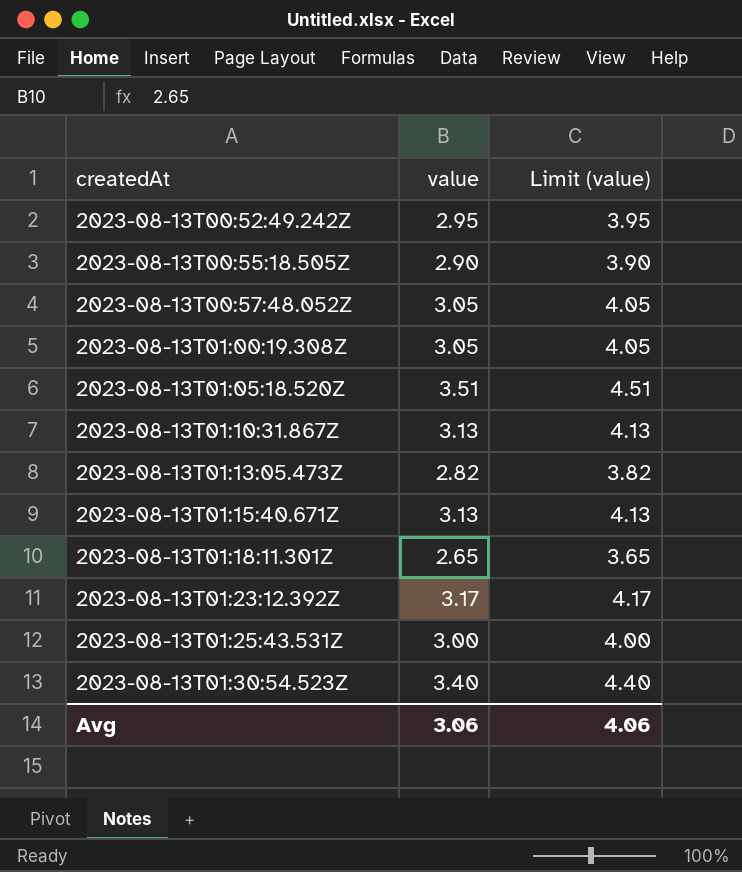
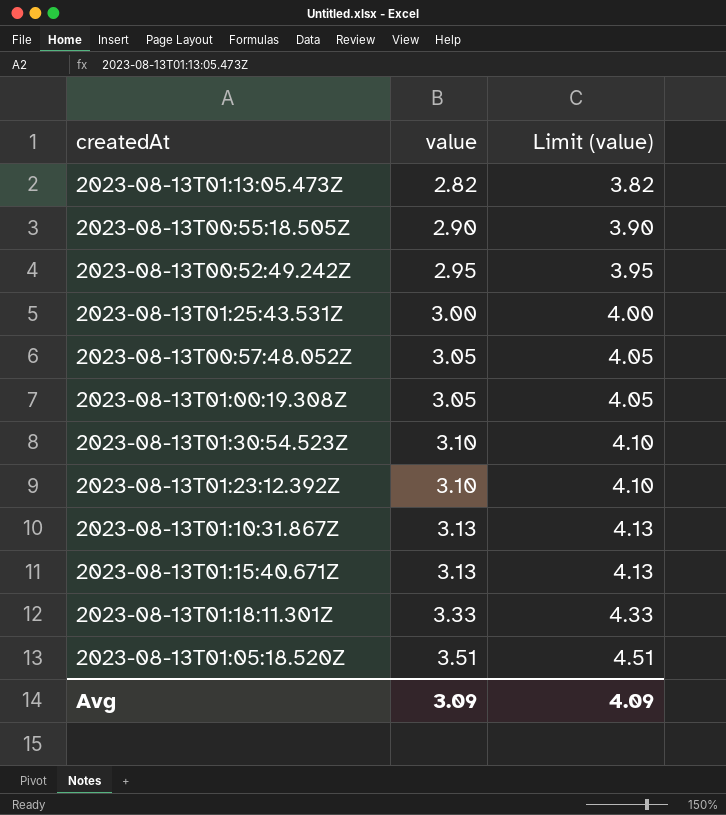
row order: createdAt ascending -> value ascending
2023-08-13T01:30:54.523Z | value: 3.40 -> 3.10
2023-08-13T01:30:54.523Z | Limit (value): 4.40 -> 4.10
2023-08-13T01:23:12.392Z | value: 3.17 -> 3.10
2023-08-13T01:23:12.392Z | Limit (value): 4.17 -> 4.10
2023-08-13T01:18:11.301Z | value: 2.65 -> 3.33
2023-08-13T01:18:11.301Z | Limit (value): 3.65 -> 4.33
Avg | value: 3.06 -> 3.09
Avg | Limit (value): 4.06 -> 4.09

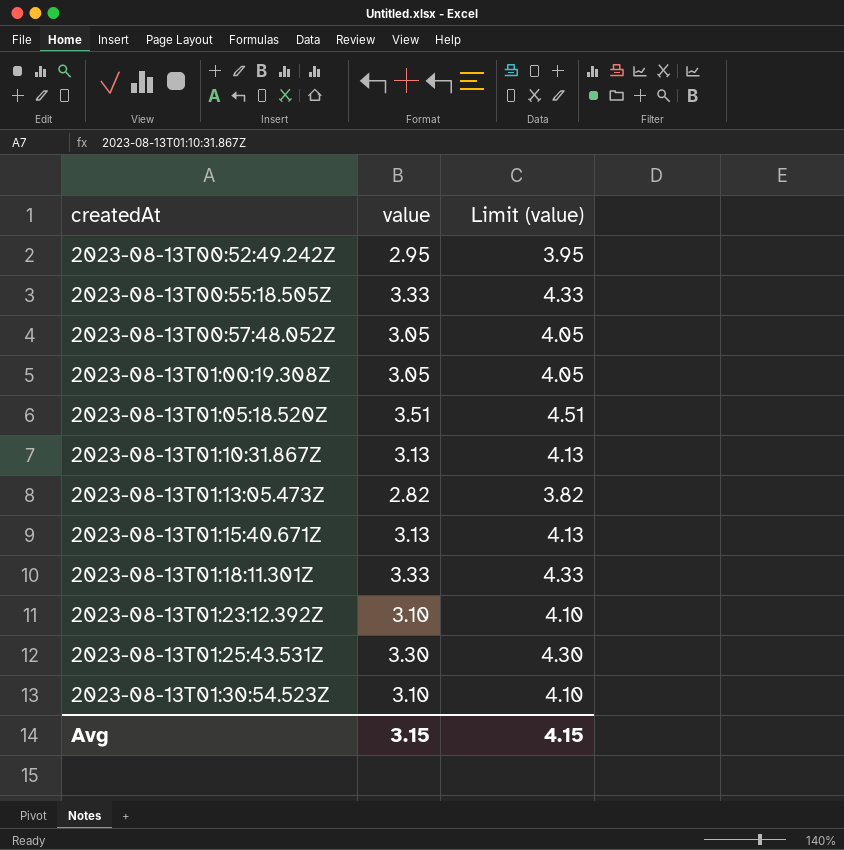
row order: value ascending -> createdAt ascending
2023-08-13T00:55:18.505Z | value: 2.90 -> 3.33
2023-08-13T00:55:18.505Z | Limit (value): 3.90 -> 4.33
2023-08-13T01:25:43.531Z | value: 3.00 -> 3.30
2023-08-13T01:25:43.531Z | Limit (value): 4.00 -> 4.30
Avg | value: 3.09 -> 3.15
Avg | Limit (value): 4.09 -> 4.15

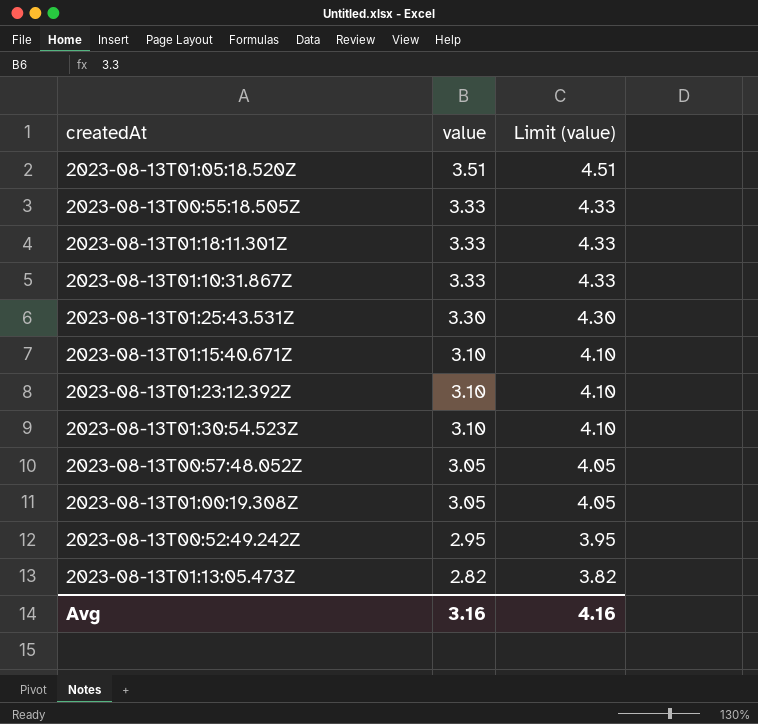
row order: createdAt ascending -> value descending
2023-08-13T01:10:31.867Z | value: 3.13 -> 3.33
2023-08-13T01:10:31.867Z | Limit (value): 4.13 -> 4.33
2023-08-13T01:15:40.671Z | value: 3.13 -> 3.10
2023-08-13T01:15:40.671Z | Limit (value): 4.13 -> 4.10
Avg | value: 3.15 -> 3.16
Avg | Limit (value): 4.15 -> 4.16

